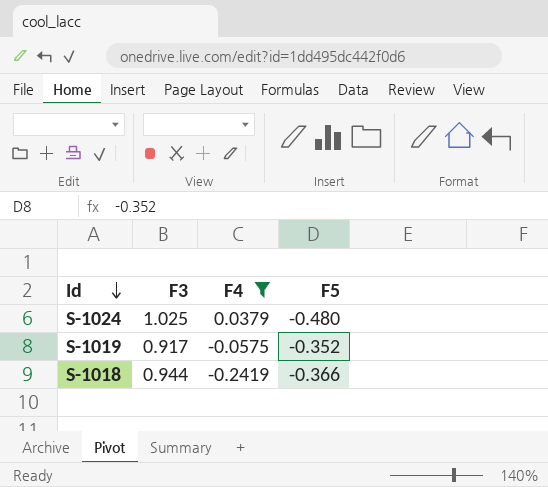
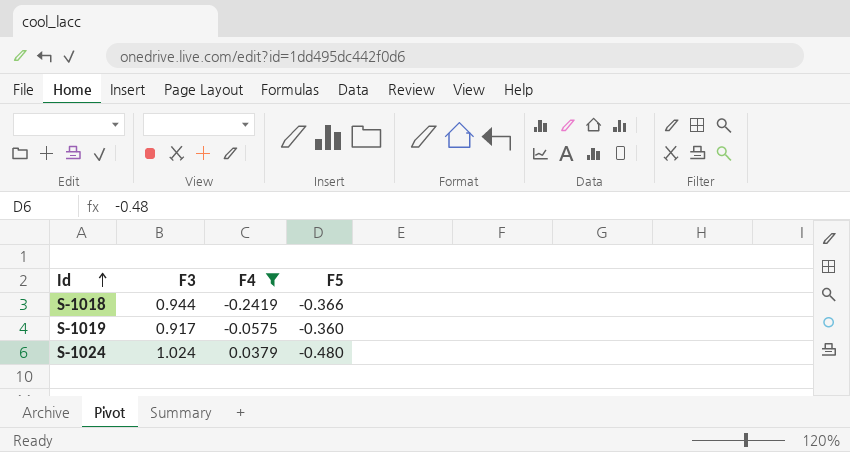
row order: Id descending -> Id ascending
S-1019 | F5: -0.352 -> -0.360
S-1024 | F3: 1.025 -> 1.024

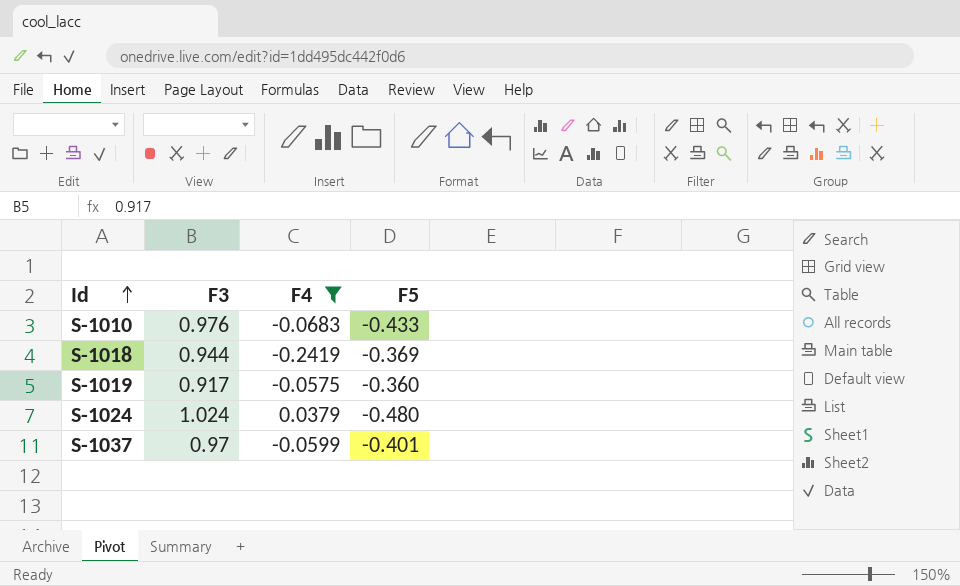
row S-1010: none -> 0.976 | -0.0683 | -0.433
S-1018 | F5: -0.366 -> -0.369
row S-1037: none -> 0.97 | -0.0599 | -0.401

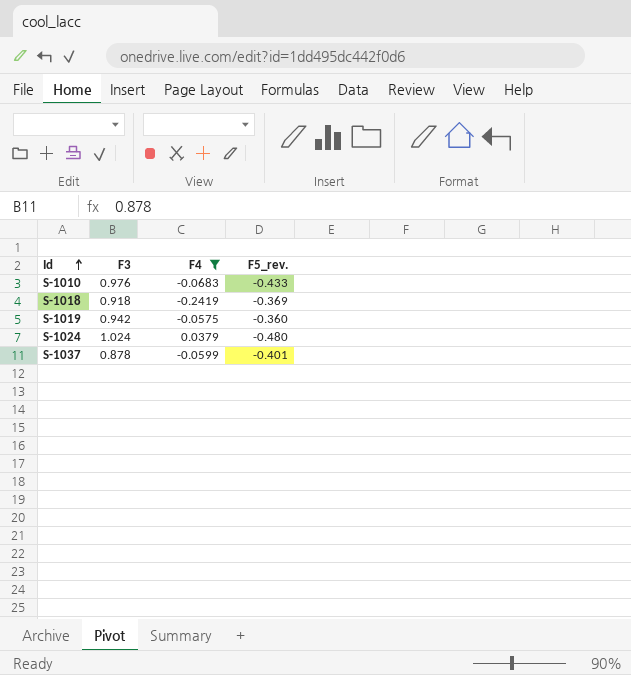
column name: F5 -> F5_rev.
S-1018 | F3: 0.944 -> 0.918
S-1019 | F3: 0.917 -> 0.942
S-1037 | F3: 0.97 -> 0.878

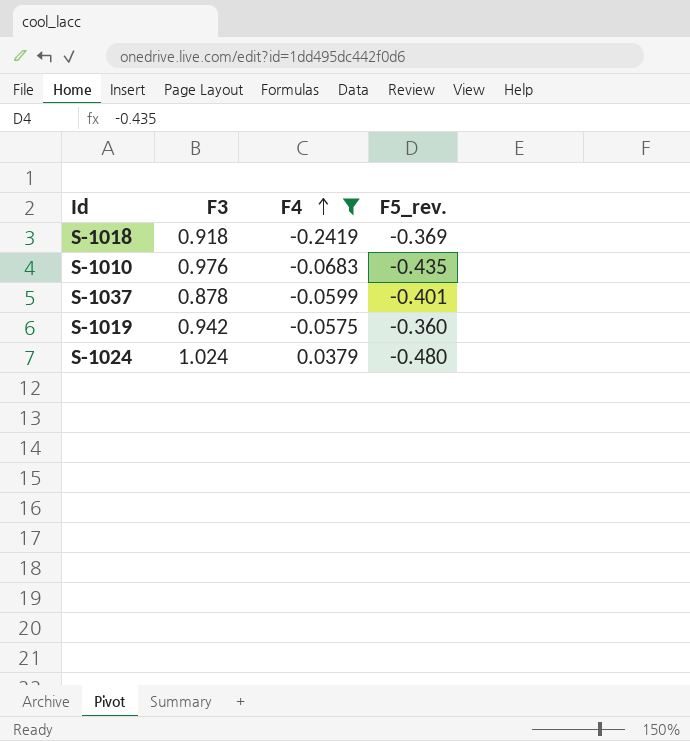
row order: Id ascending -> F4 ascending
S-1010 | F5_rev.: -0.433 -> -0.435

